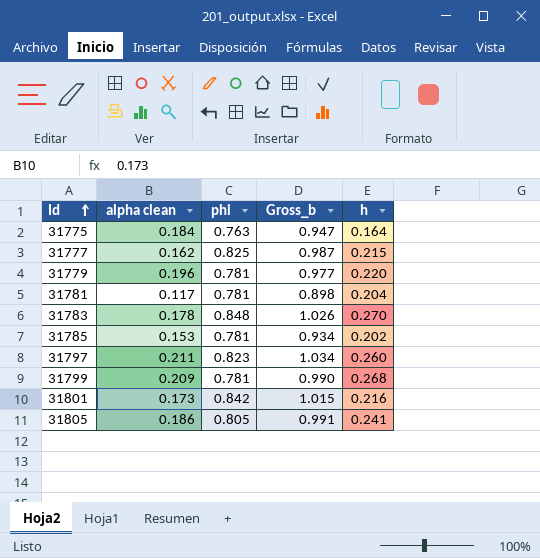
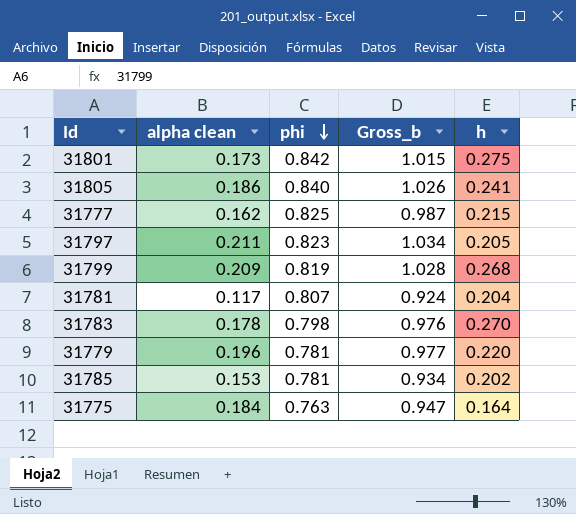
row order: Id ascending -> phi descending
31801 | h: 0.216 -> 0.275
31805 | phi: 0.805 -> 0.840
31805 | Gross_b: 0.991 -> 1.026
31797 | h: 0.260 -> 0.205
31799 | phi: 0.781 -> 0.819
31799 | Gross_b: 0.990 -> 1.028
31781 | phi: 0.781 -> 0.807
31781 | Gross_b: 0.898 -> 0.924
31783 | phi: 0.848 -> 0.798
31783 | Gross_b: 1.026 -> 0.976

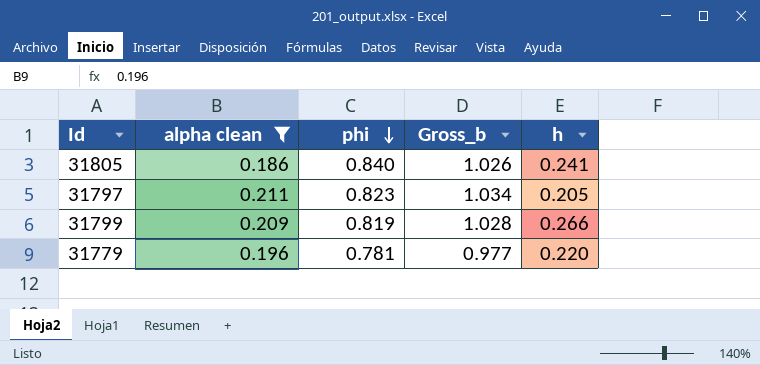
filter: none -> alpha clean >= 0.186
31799 | h: 0.268 -> 0.266

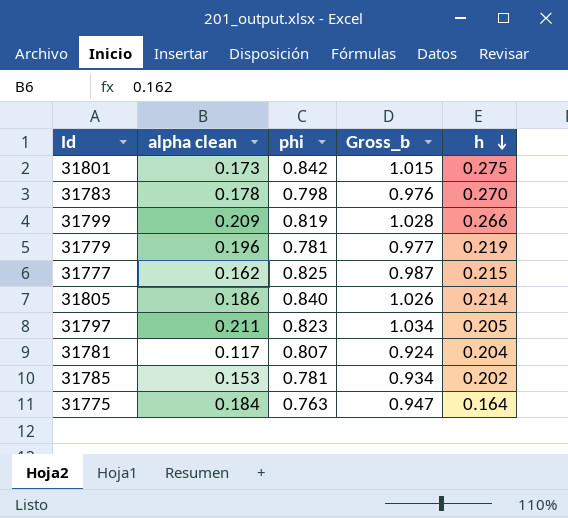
filter: alpha clean >= 0.186 -> none
row order: phi descending -> h descending
31779 | h: 0.220 -> 0.219
31805 | h: 0.241 -> 0.214

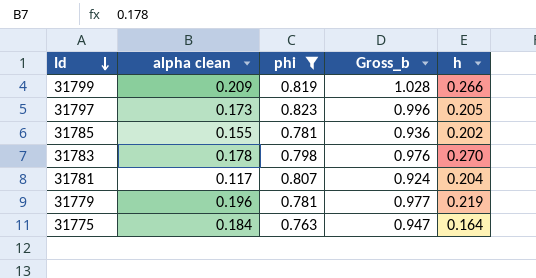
filter: none -> phi <= 0.823
row order: h descending -> Id descending
31797 | alpha clean: 0.211 -> 0.173
31797 | Gross_b: 1.034 -> 0.996
31785 | alpha clean: 0.153 -> 0.155
31785 | Gross_b: 0.934 -> 0.936

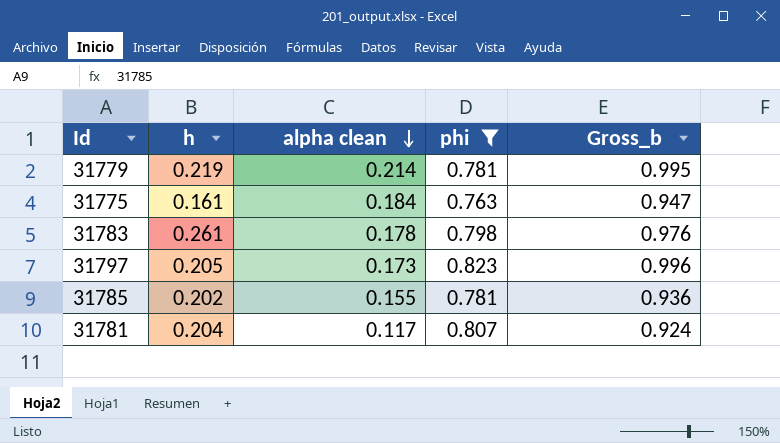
row order: Id descending -> alpha clean descending
column h | position: 5 -> 2
row 31799: 0.209 | 0.819 | 1.028 | 0.266 -> none
31779 | alpha clean: 0.196 -> 0.214
31779 | Gross_b: 0.977 -> 0.995
31775 | h: 0.164 -> 0.161
31783 | h: 0.270 -> 0.261

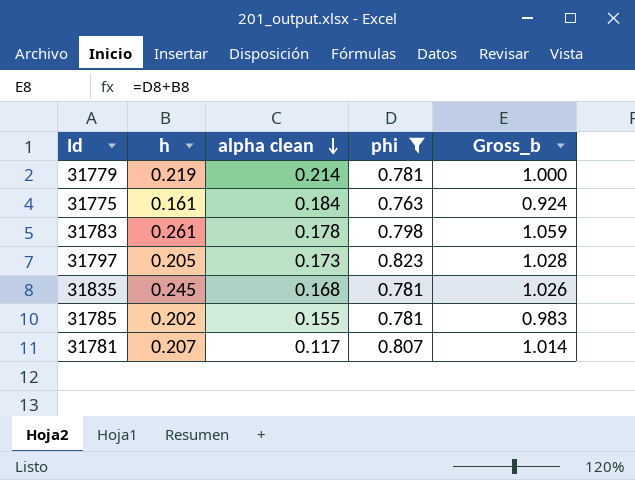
column Gross_b | formula: [alpha clean] + [phi] -> [h] + [phi]
row 31835: none -> 0.245 | 0.168 | 0.781 | 1.026
31781 | h: 0.204 -> 0.207

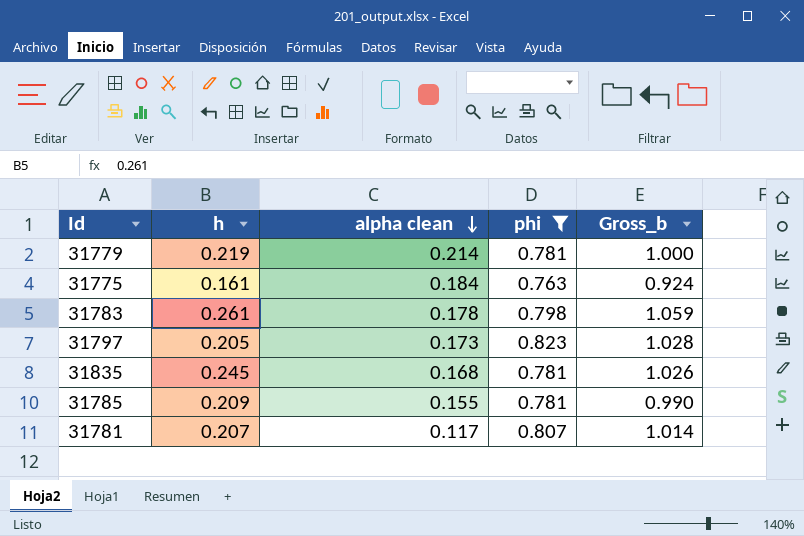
31785 | h: 0.202 -> 0.209
31785 | Gross_b: 0.983 -> 0.990

